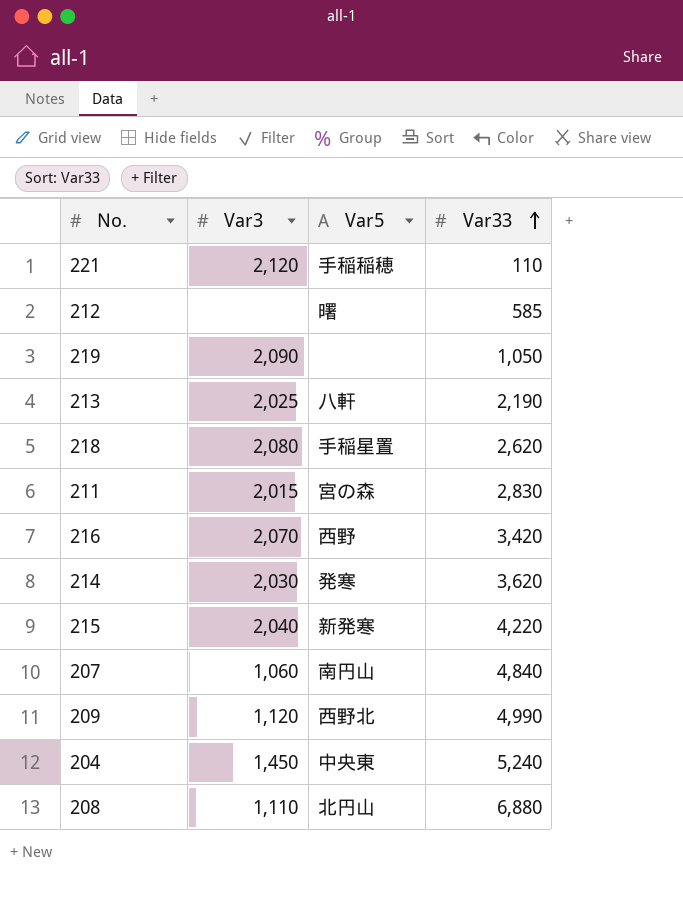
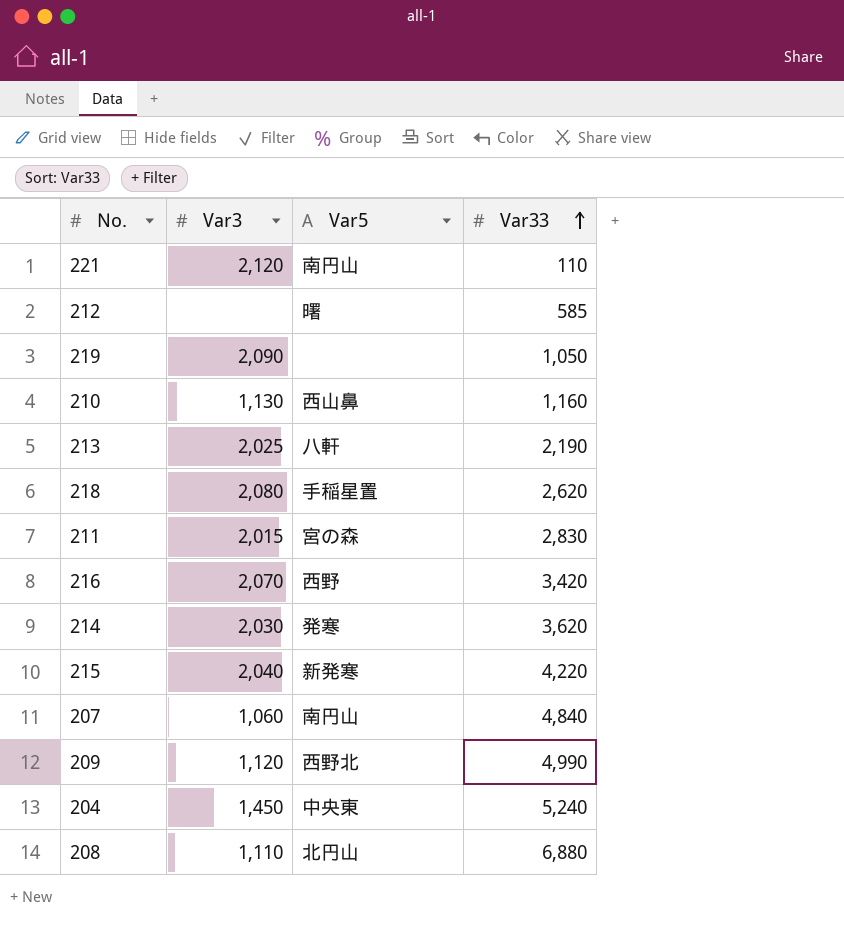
221 | Var5: 手稲稲穂 -> 南円山
row 210: none -> 1,130 | 西山鼻 | 1,160

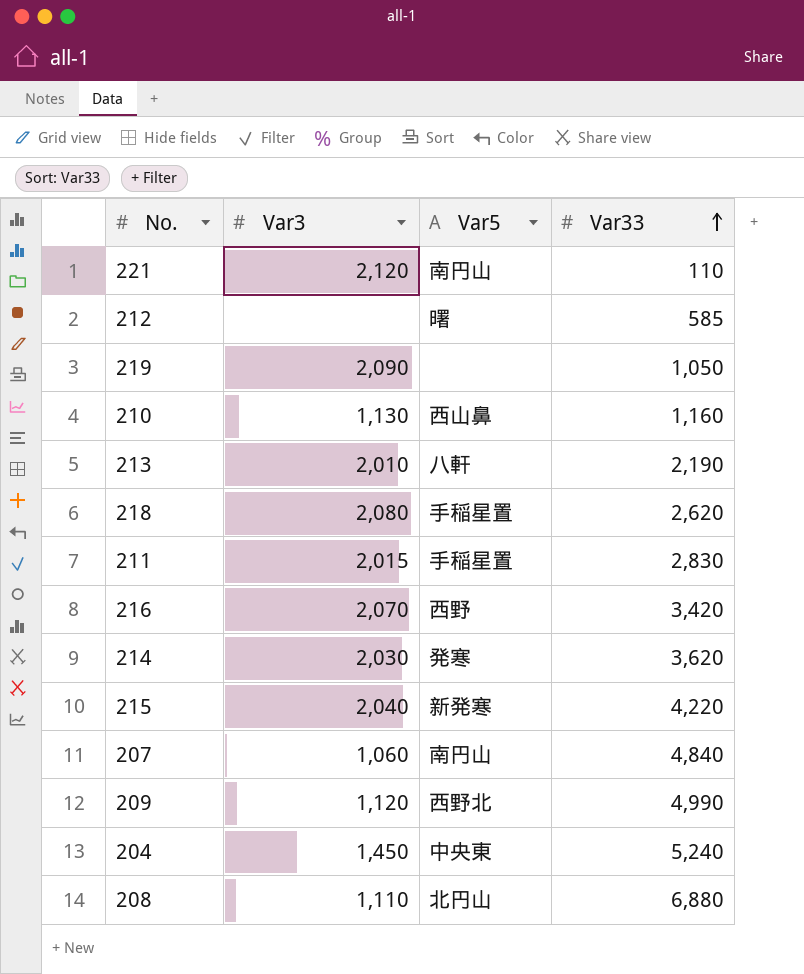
213 | Var3: 2,025 -> 2,010
211 | Var5: 宮の森 -> 手稲星置

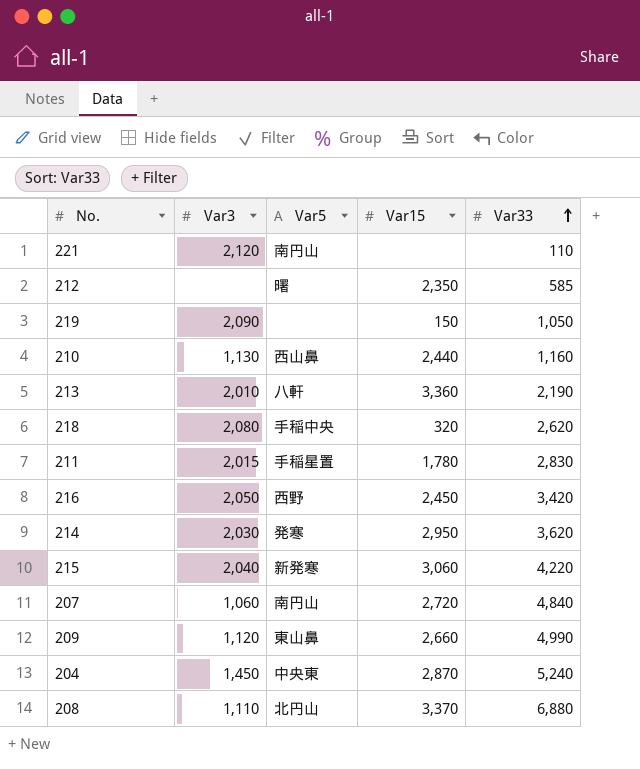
column Var15 | position: none -> 4
218 | Var5: 手稲星置 -> 手稲中央
216 | Var3: 2,070 -> 2,050
209 | Var5: 西野北 -> 東山鼻

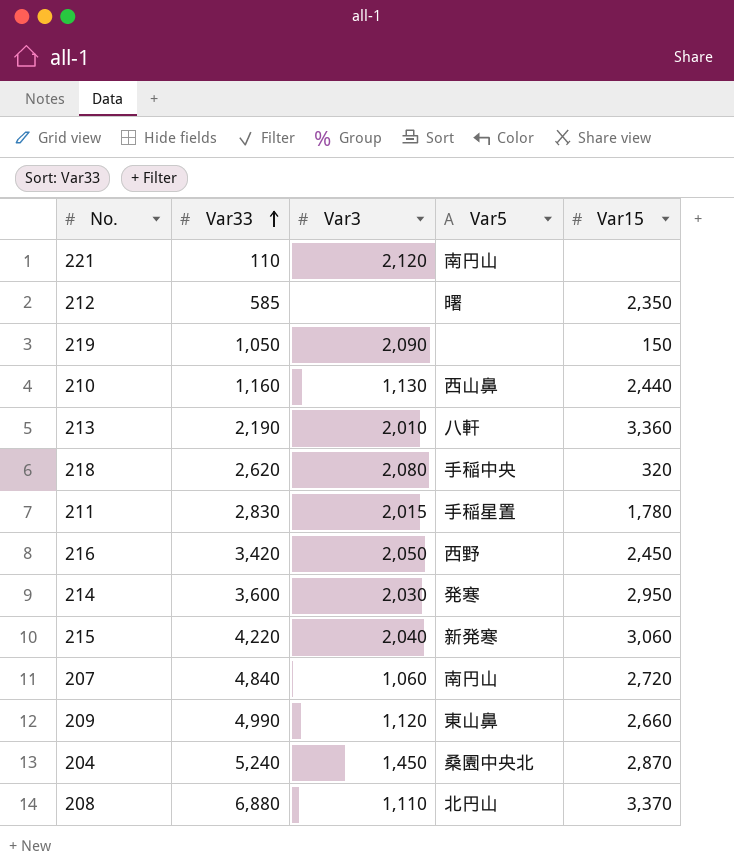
column Var33 | position: 5 -> 2
214 | Var33: 3,620 -> 3,600
204 | Var5: 中央東 -> 桑園中央北

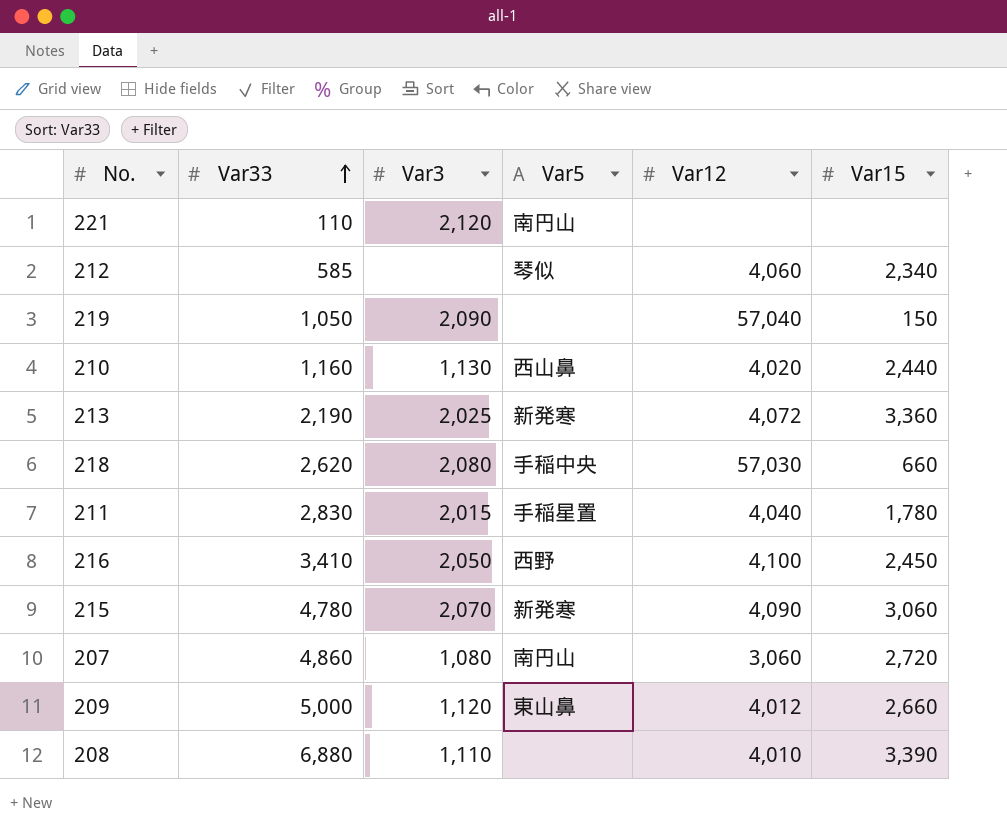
column Var12 | position: none -> 5
row 214: 3,600 | 2,030 | 発寒 | 2,950 -> none
row 204: 5,240 | 1,450 | 桑園中央北 | 2,870 -> none
212 | Var5: 曙 -> 琴似
212 | Var15: 2,350 -> 2,340
213 | Var3: 2,010 -> 2,025
213 | Var5: 八軒 -> 新発寒
218 | Var15: 320 -> 660
216 | Var33: 3,420 -> 3,410
215 | Var33: 4,220 -> 4,780
215 | Var3: 2,040 -> 2,070
207 | Var33: 4,840 -> 4,860
207 | Var3: 1,060 -> 1,080
209 | Var33: 4,990 -> 5,000
208 | Var5: 北円山 -> none
208 | Var15: 3,370 -> 3,390

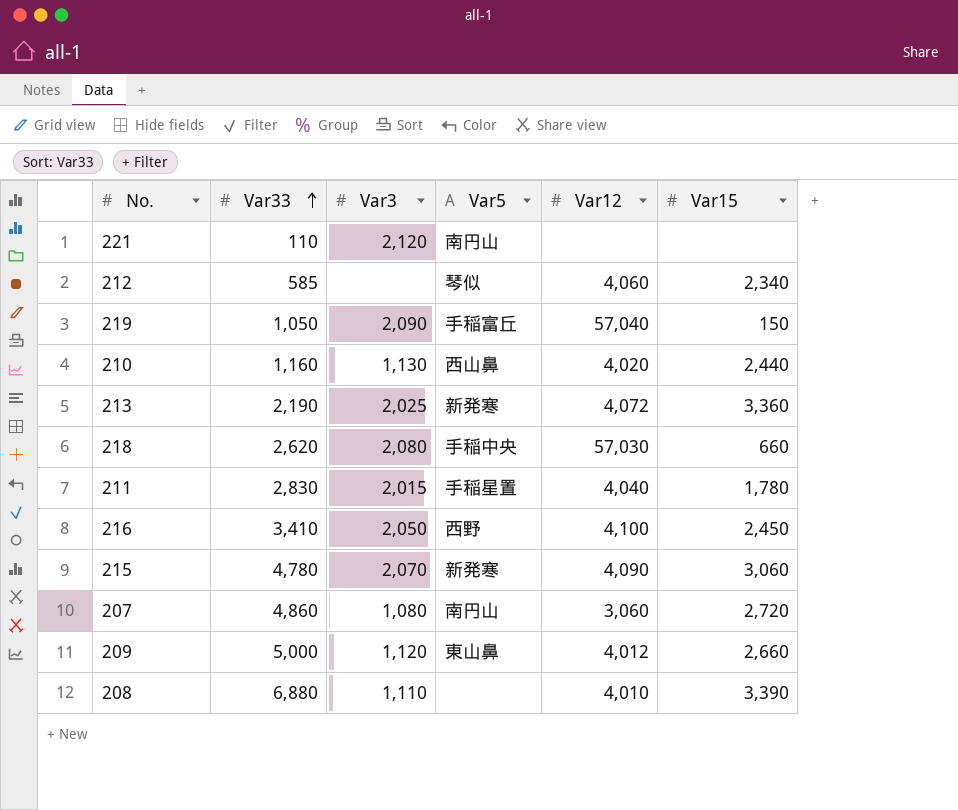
219 | Var5: none -> 手稲富丘

